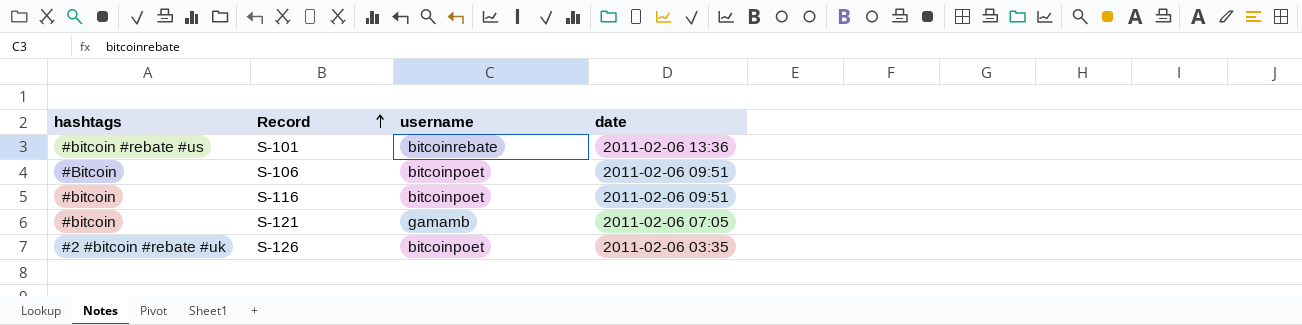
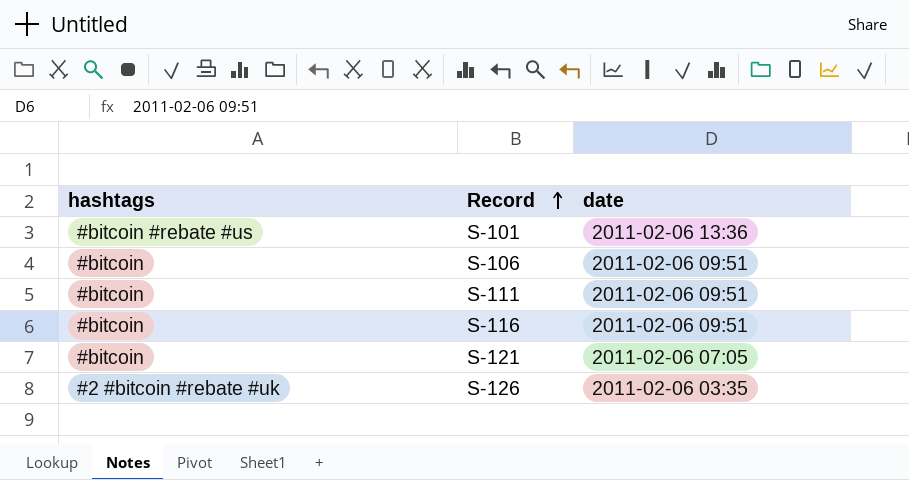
column username | position: 3 -> none
S-106 | hashtags: #Bitcoin -> #bitcoin
row S-111: none -> #bitcoin | 2011-02-06 09:51

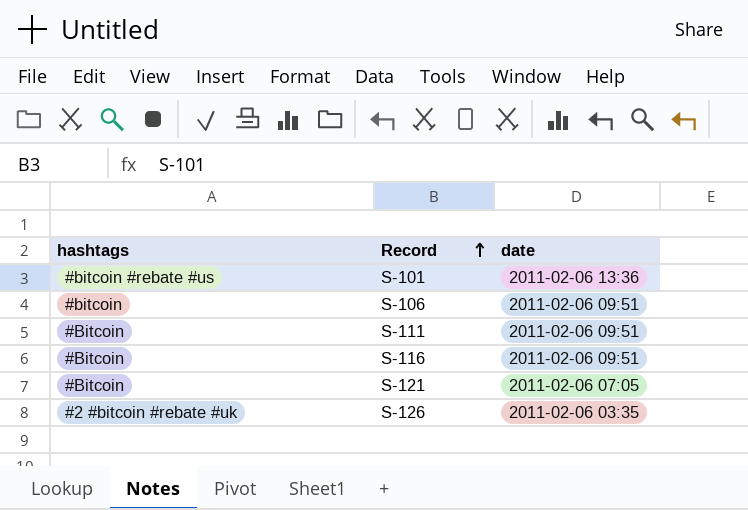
S-111 | hashtags: #bitcoin -> #Bitcoin
S-116 | hashtags: #bitcoin -> #Bitcoin
S-121 | hashtags: #bitcoin -> #Bitcoin

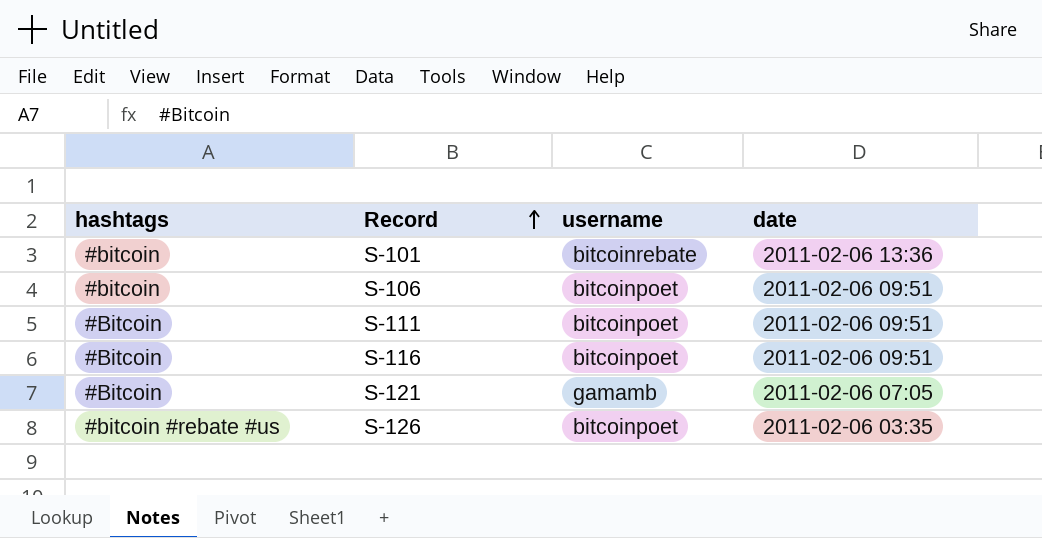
column username | position: none -> 3
S-101 | hashtags: #bitcoin #rebate #us -> #bitcoin
S-126 | hashtags: #2 #bitcoin #rebate #uk -> #bitcoin #rebate #us

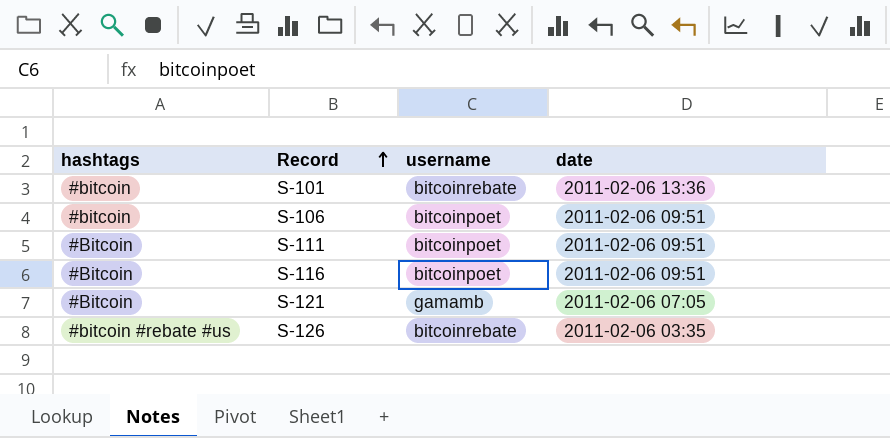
S-126 | username: bitcoinpoet -> bitcoinrebate

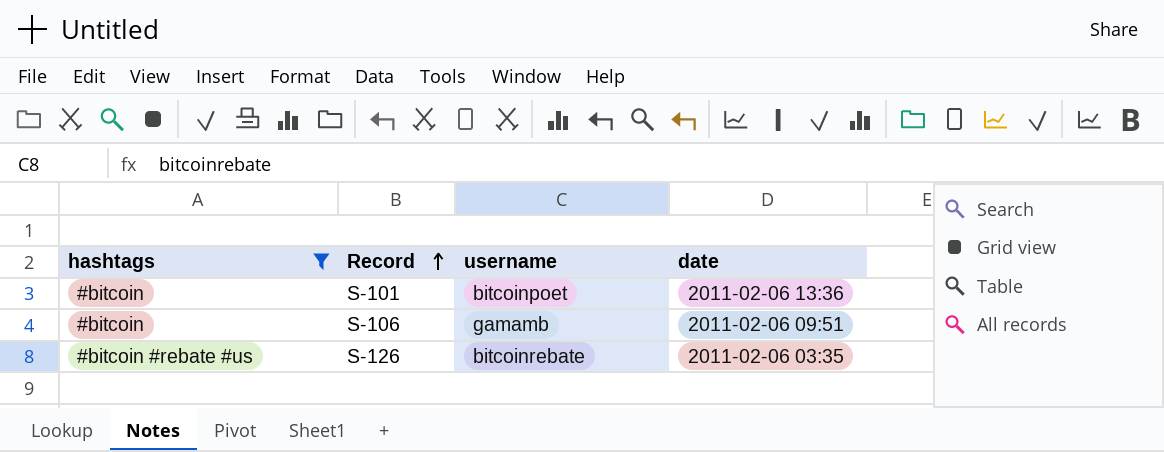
filter: none -> hashtags != #Bitcoin
S-101 | username: bitcoinrebate -> bitcoinpoet
S-106 | username: bitcoinpoet -> gamamb

